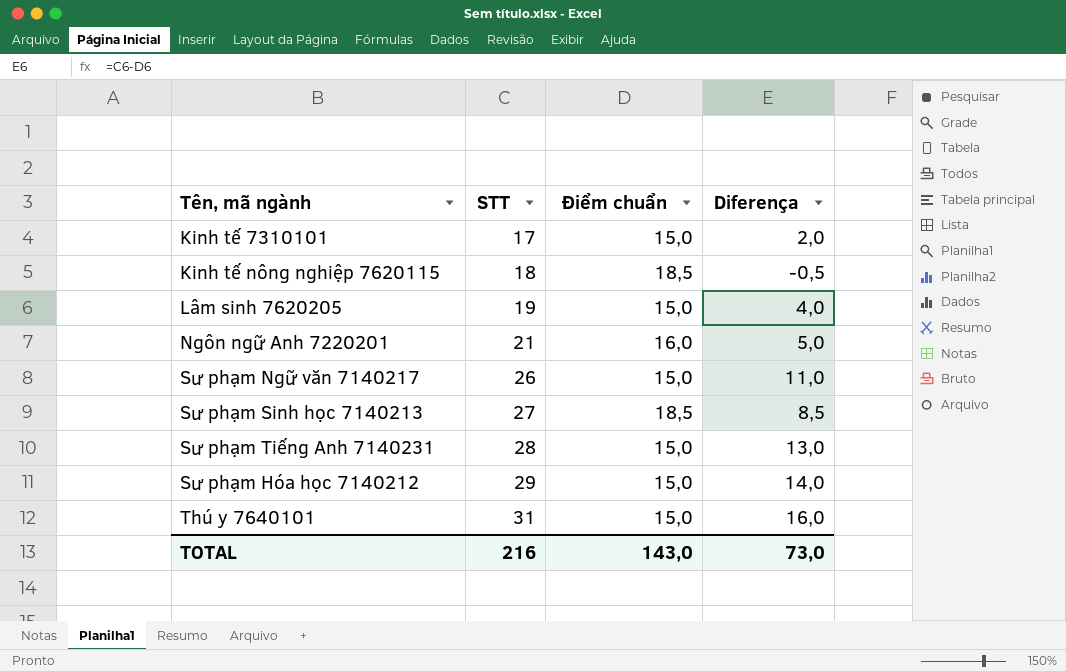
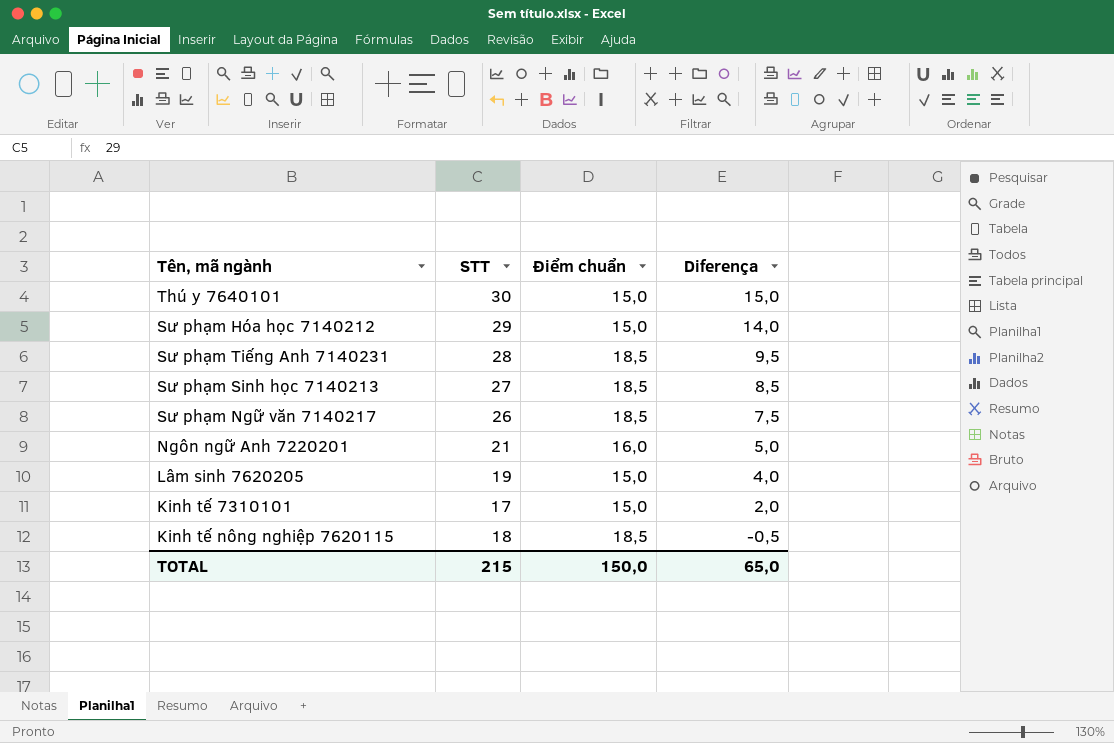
row order: STT ascending -> Diferença descending
Thú y 7640101 | STT: 31 -> 30
Thú y 7640101 | Diferença: 16,0 -> 15,0
Sư phạm Tiếng Anh 7140231 | Điểm chuẩn: 15,0 -> 18,5
Sư phạm Tiếng Anh 7140231 | Diferença: 13,0 -> 9,5
Sư phạm Ngữ văn 7140217 | Điểm chuẩn: 15,0 -> 18,5
Sư phạm Ngữ văn 7140217 | Diferença: 11,0 -> 7,5
TOTAL | STT: 216 -> 215
TOTAL | Điểm chuẩn: 143,0 -> 150,0
TOTAL | Diferença: 73,0 -> 65,0

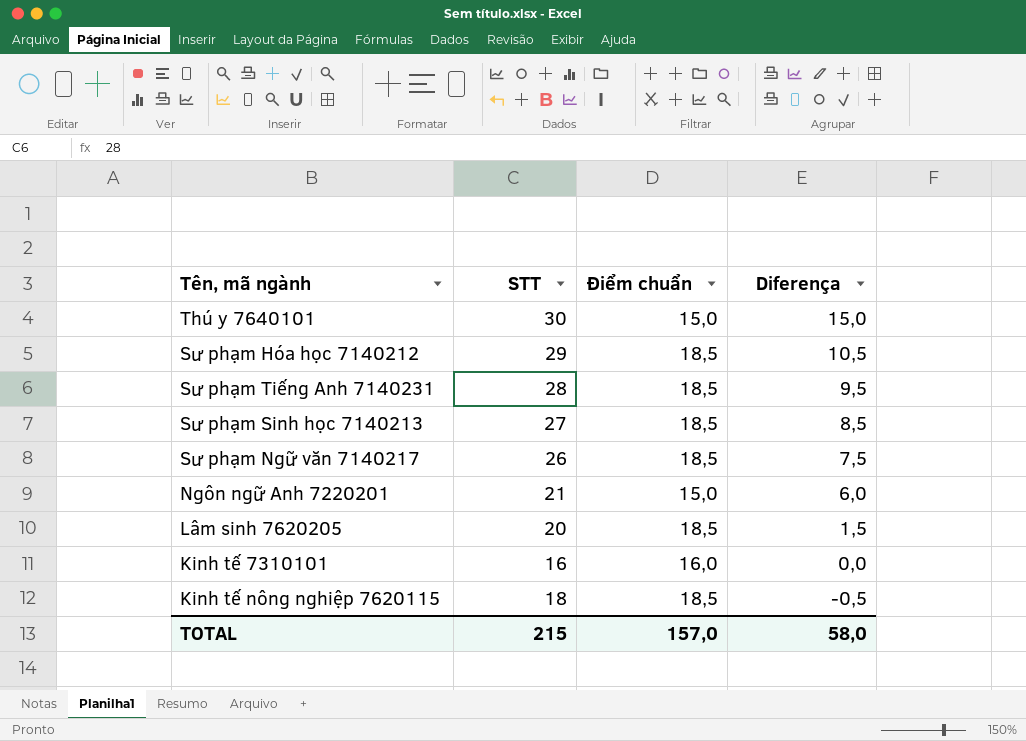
Sư phạm Hóa học 7140212 | Điểm chuẩn: 15,0 -> 18,5
Sư phạm Hóa học 7140212 | Diferença: 14,0 -> 10,5
Ngôn ngữ Anh 7220201 | Điểm chuẩn: 16,0 -> 15,0
Ngôn ngữ Anh 7220201 | Diferença: 5,0 -> 6,0
Lâm sinh 7620205 | STT: 19 -> 20
Lâm sinh 7620205 | Điểm chuẩn: 15,0 -> 18,5
Lâm sinh 7620205 | Diferença: 4,0 -> 1,5
Kinh tế 7310101 | STT: 17 -> 16
Kinh tế 7310101 | Điểm chuẩn: 15,0 -> 16,0
Kinh tế 7310101 | Diferença: 2,0 -> 0,0
TOTAL | Điểm chuẩn: 150,0 -> 157,0
TOTAL | Diferença: 65,0 -> 58,0

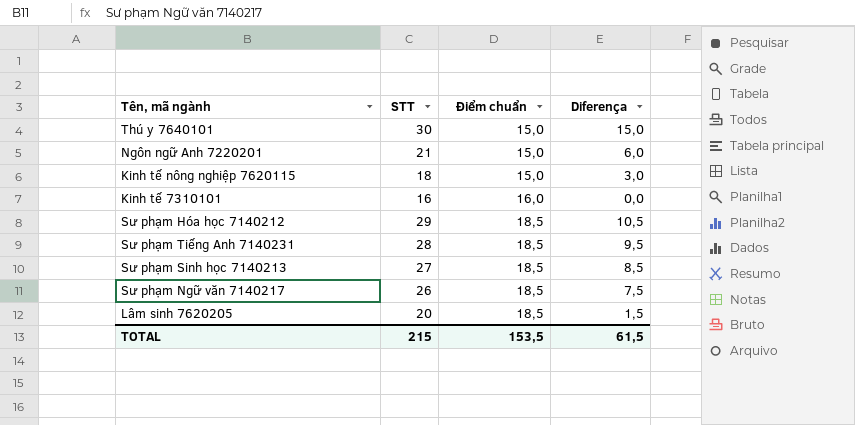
row order: Diferença descending -> Điểm chuẩn ascending
Kinh tế nông nghiệp 7620115 | Điểm chuẩn: 18,5 -> 15,0
Kinh tế nông nghiệp 7620115 | Diferença: -0,5 -> 3,0
TOTAL | Điểm chuẩn: 157,0 -> 153,5
TOTAL | Diferença: 58,0 -> 61,5

